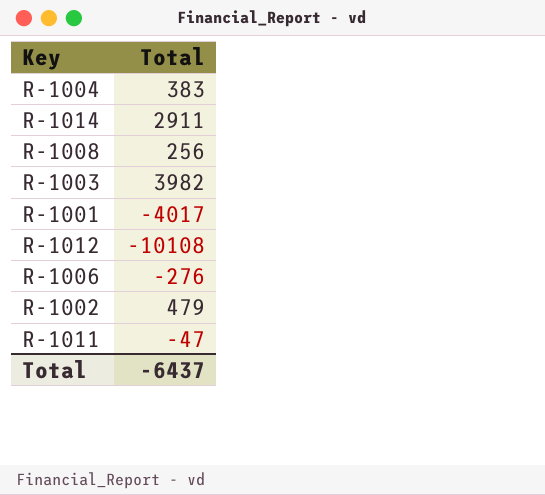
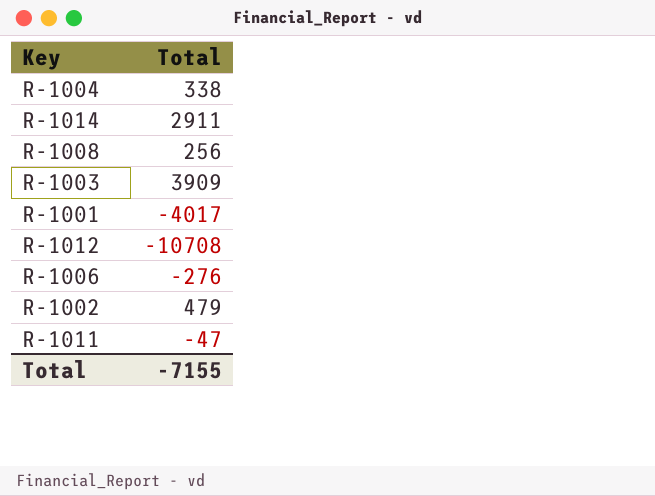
R-1004 | Total: 383 -> 338
R-1003 | Total: 3982 -> 3909
R-1012 | Total: -10108 -> -10708
Total | Total: -6437 -> -7155

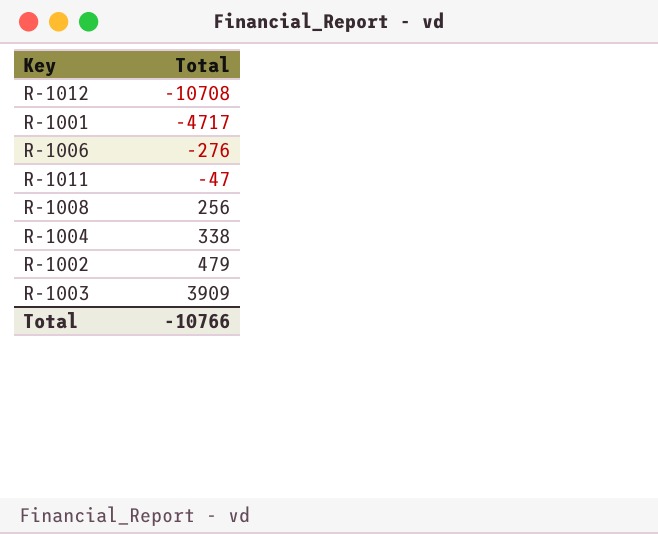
row order: none -> Total ascending
row R-1014: 2911 -> none
R-1001 | Total: -4017 -> -4717
Total | Total: -7155 -> -10766

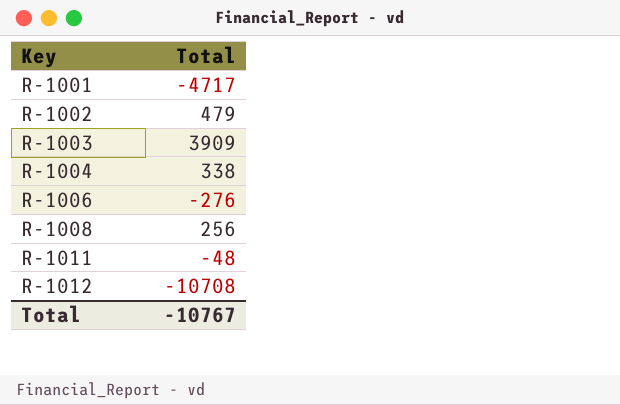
row order: Total ascending -> Key ascending
R-1011 | Total: -47 -> -48
Total | Total: -10766 -> -10767

